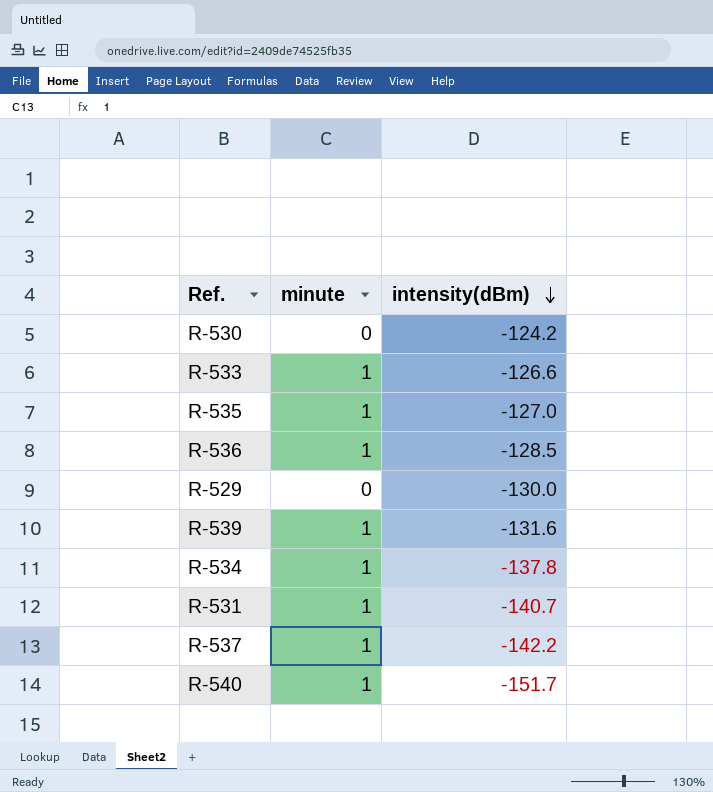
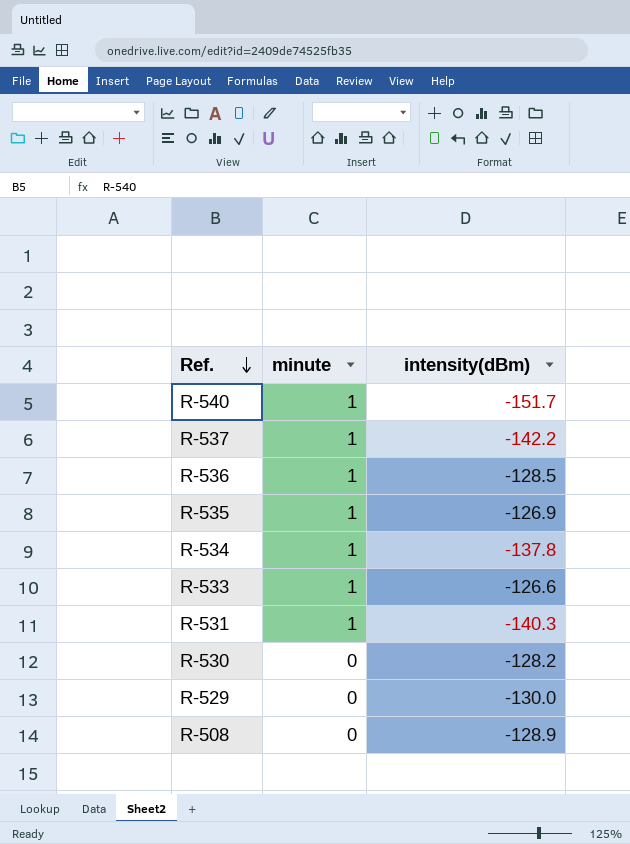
row order: intensity(dBm) descending -> Ref. descending
row R-539: 1 | -131.6 -> none
R-535 | intensity(dBm): -127.0 -> -126.9
R-531 | intensity(dBm): -140.7 -> -140.3
R-530 | intensity(dBm): -124.2 -> -128.2
row R-508: none -> 0 | -128.9

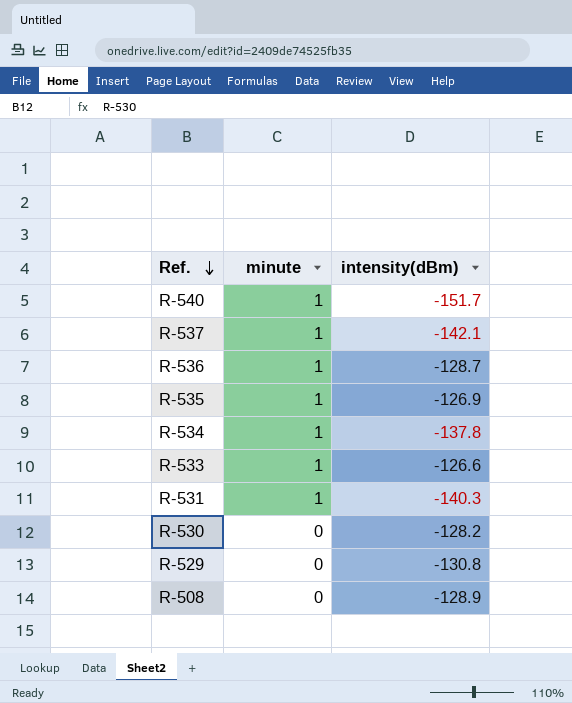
R-537 | intensity(dBm): -142.2 -> -142.1
R-536 | intensity(dBm): -128.5 -> -128.7
R-529 | intensity(dBm): -130.0 -> -130.8

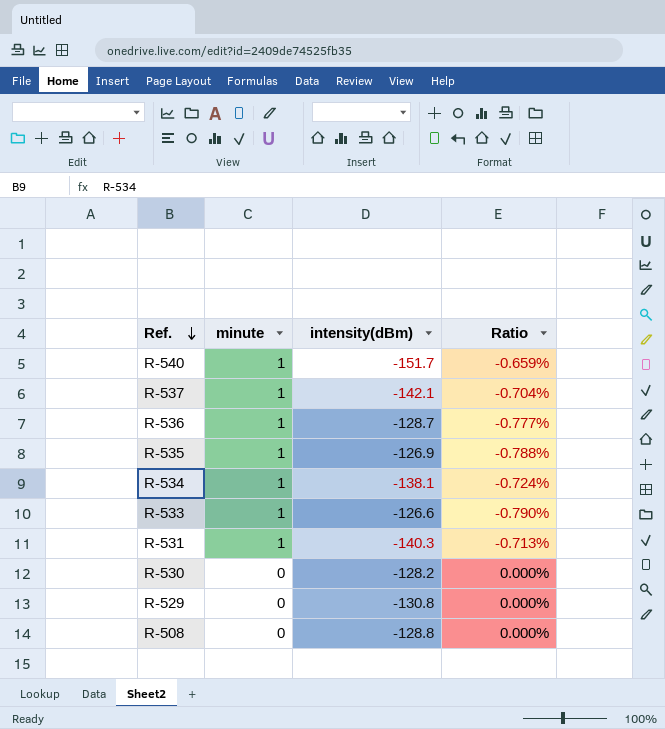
column Ratio | formula: none -> [minute] / [intensity(dBm)]
R-534 | intensity(dBm): -137.8 -> -138.1
R-508 | intensity(dBm): -128.9 -> -128.8

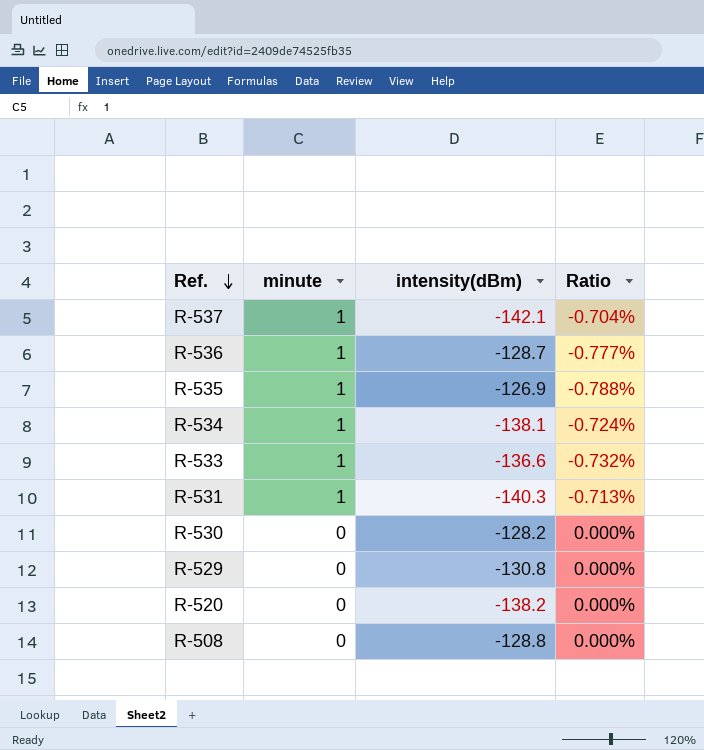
row R-540: 1 | -151.7 | -0.659% -> none
R-533 | intensity(dBm): -126.6 -> -136.6
R-533 | Ratio: -0.790% -> -0.732%
row R-520: none -> 0 | -138.2 | 0.000%

